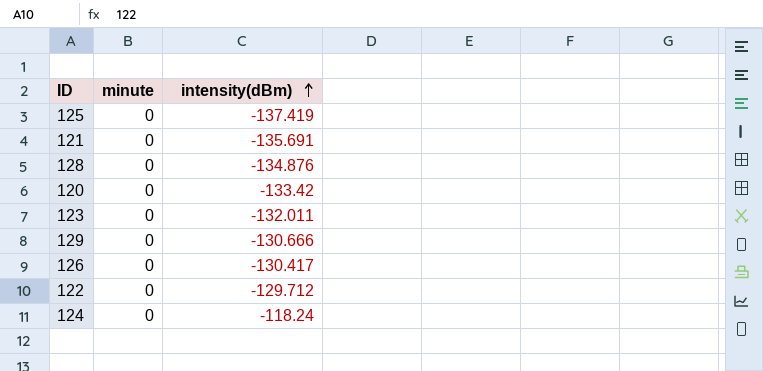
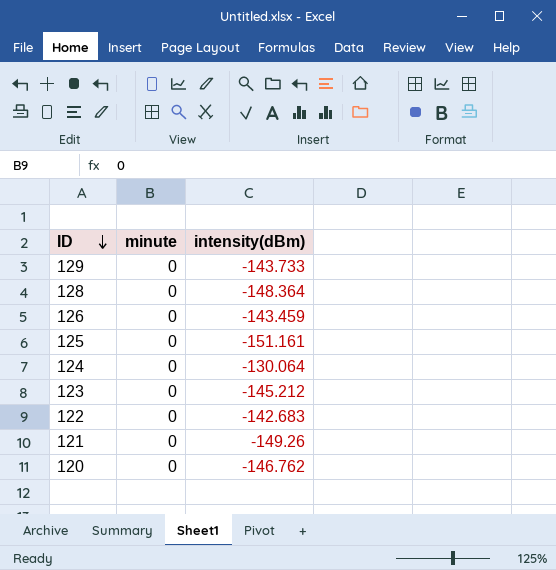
row order: intensity(dBm) ascending -> ID descending
129 | intensity(dBm): -130.666 -> -143.733
128 | intensity(dBm): -134.876 -> -148.364
126 | intensity(dBm): -130.417 -> -143.459
125 | intensity(dBm): -137.419 -> -151.161
124 | intensity(dBm): -118.24 -> -130.064
123 | intensity(dBm): -132.011 -> -145.212
122 | intensity(dBm): -129.712 -> -142.683
121 | intensity(dBm): -135.691 -> -149.26
120 | intensity(dBm): -133.42 -> -146.762

